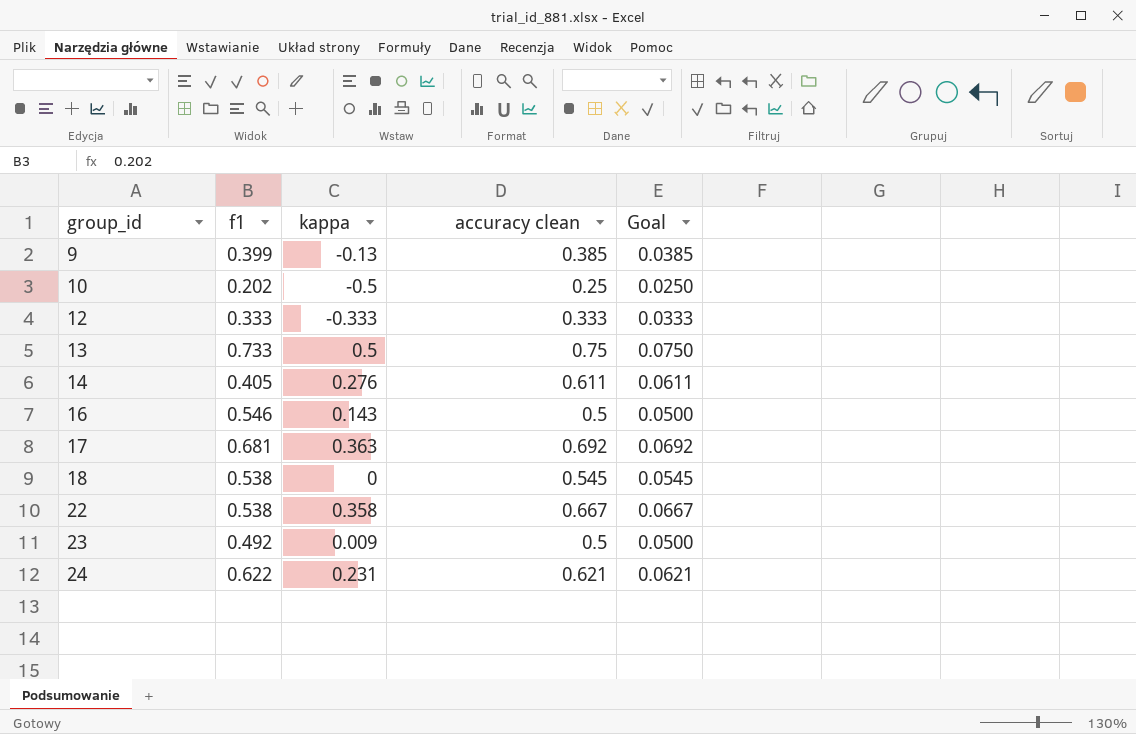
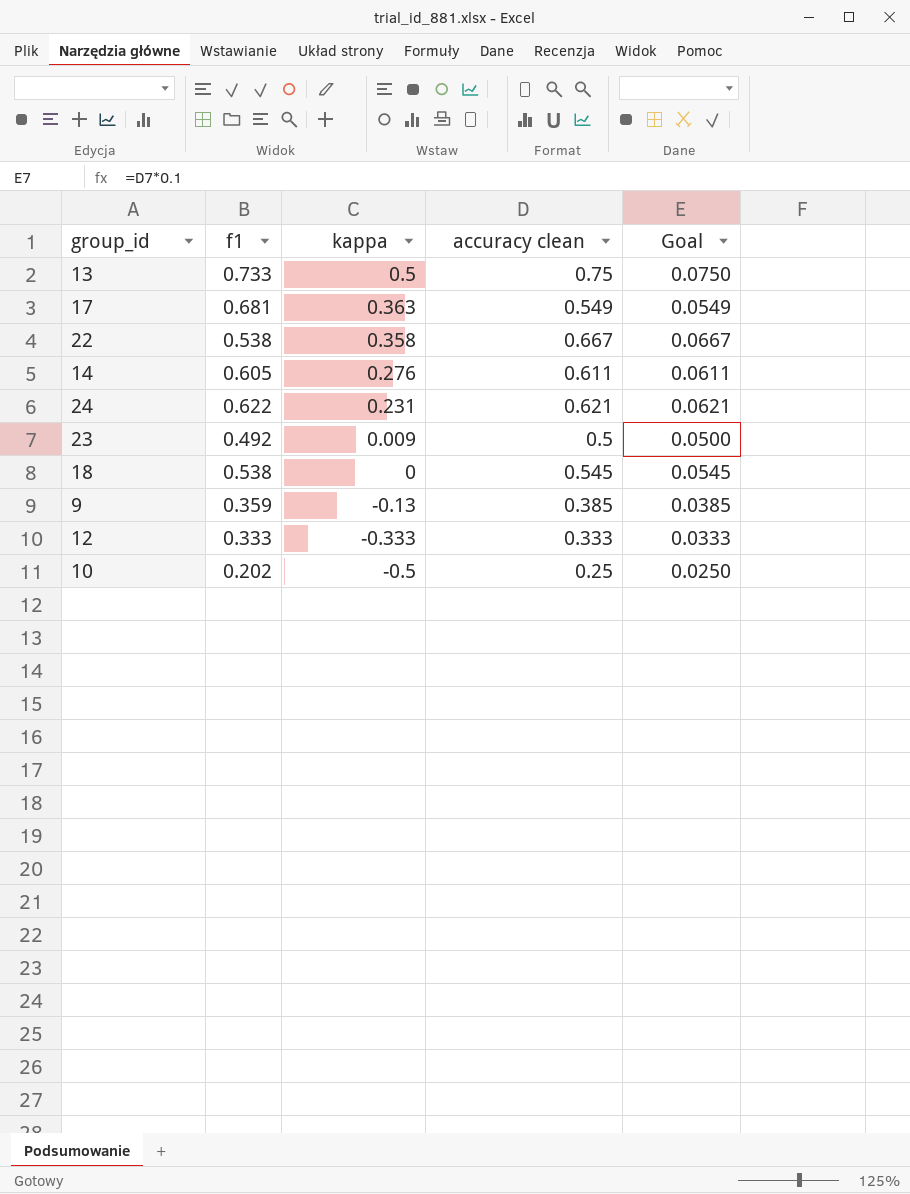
row order: group_id ascending -> kappa descending
row 16: 0.546 | 0.143 | 0.5 | 0.0500 -> none
17 | accuracy clean: 0.692 -> 0.549
17 | Goal: 0.0692 -> 0.0549
14 | f1: 0.405 -> 0.605
9 | f1: 0.399 -> 0.359

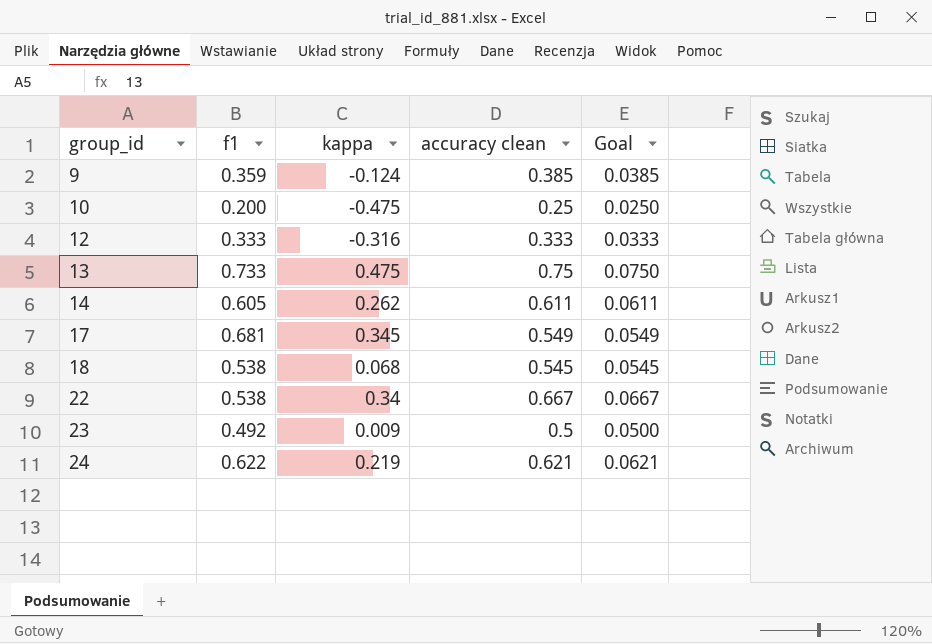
row order: kappa descending -> group_id ascending
9 | kappa: -0.13 -> -0.124
10 | f1: 0.202 -> 0.200
10 | kappa: -0.5 -> -0.475
12 | kappa: -0.333 -> -0.316
13 | kappa: 0.5 -> 0.475
14 | kappa: 0.276 -> 0.262
17 | kappa: 0.363 -> 0.345
18 | kappa: 0 -> 0.068
22 | kappa: 0.358 -> 0.34
24 | kappa: 0.231 -> 0.219

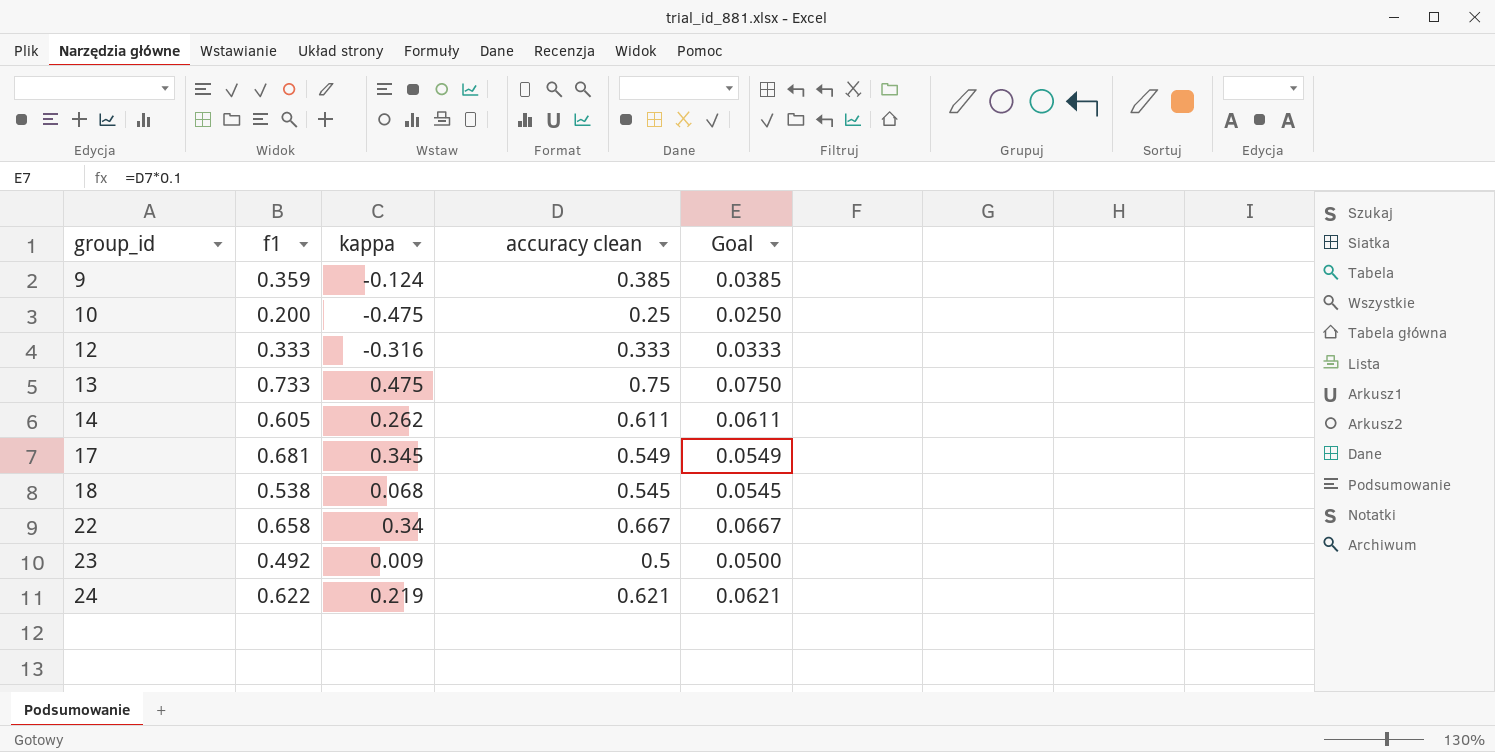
22 | f1: 0.538 -> 0.658

